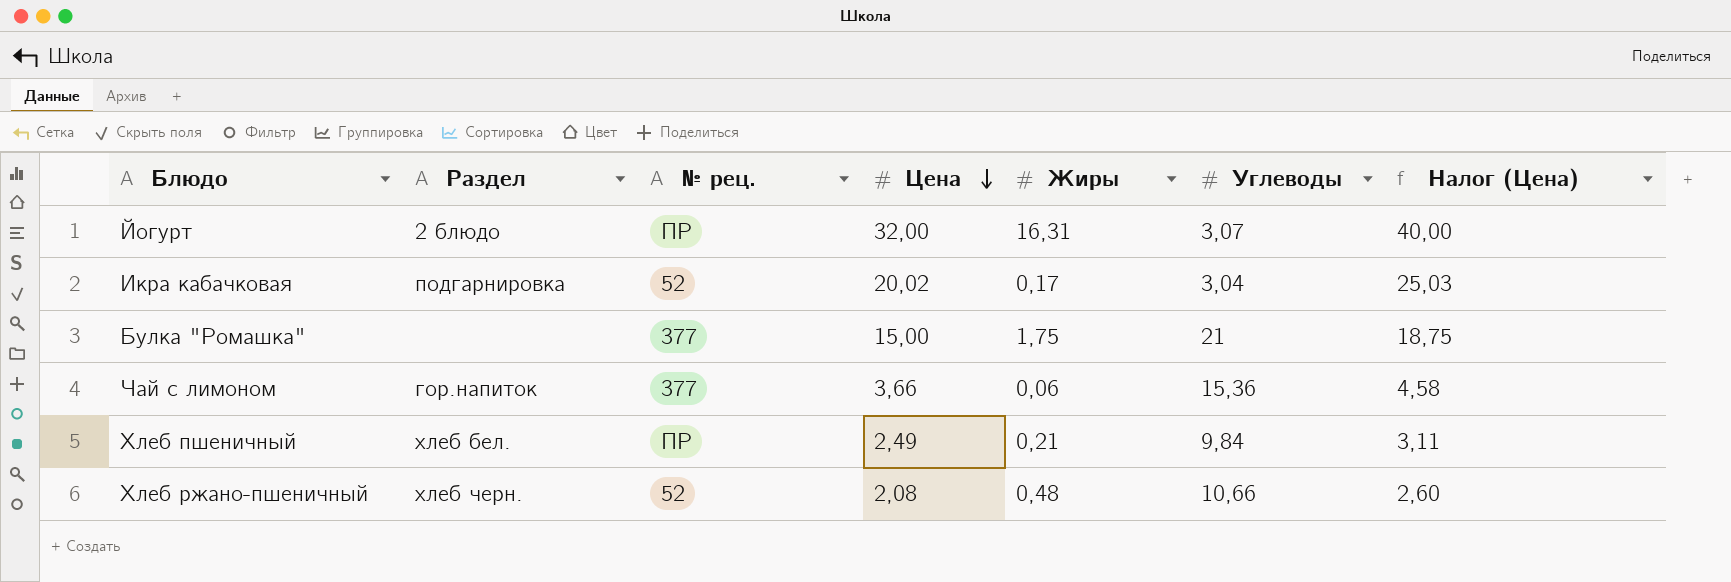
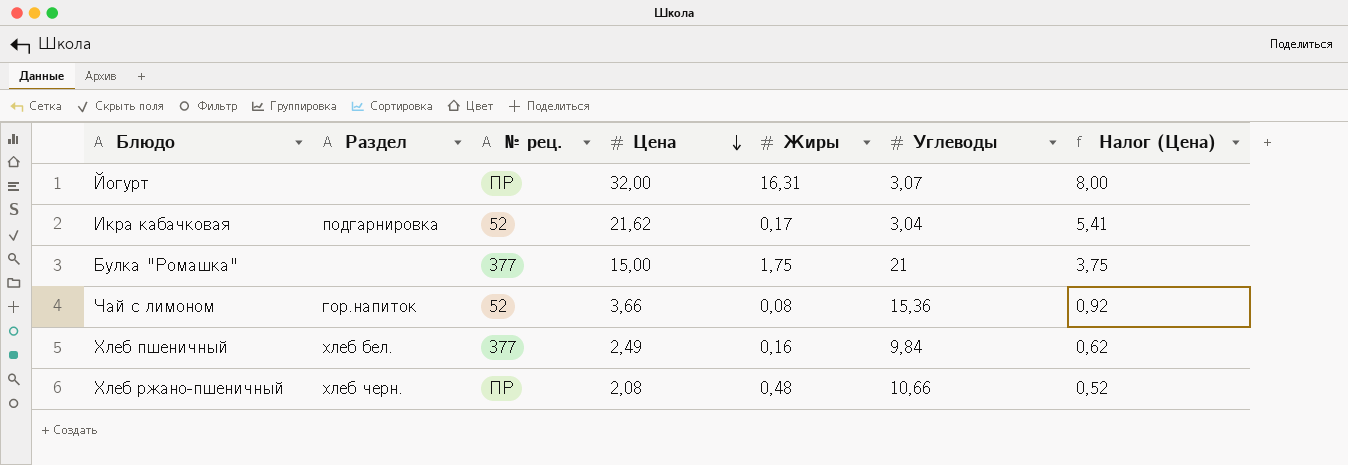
column Налог (Цена) | formula: [Цена] * 1,25 -> [Цена] * 0,25
Йогурт | Раздел: 2 блюдо -> none
Икра кабачковая | Цена: 20,02 -> 21,62
Чай с лимоном | № рец.: 377 -> 52
Чай с лимоном | Жиры: 0,06 -> 0,08
Хлеб пшеничный | № рец.: ПР -> 377
Хлеб пшеничный | Жиры: 0,21 -> 0,16
Хлеб ржано-пшеничный | № рец.: 52 -> ПР

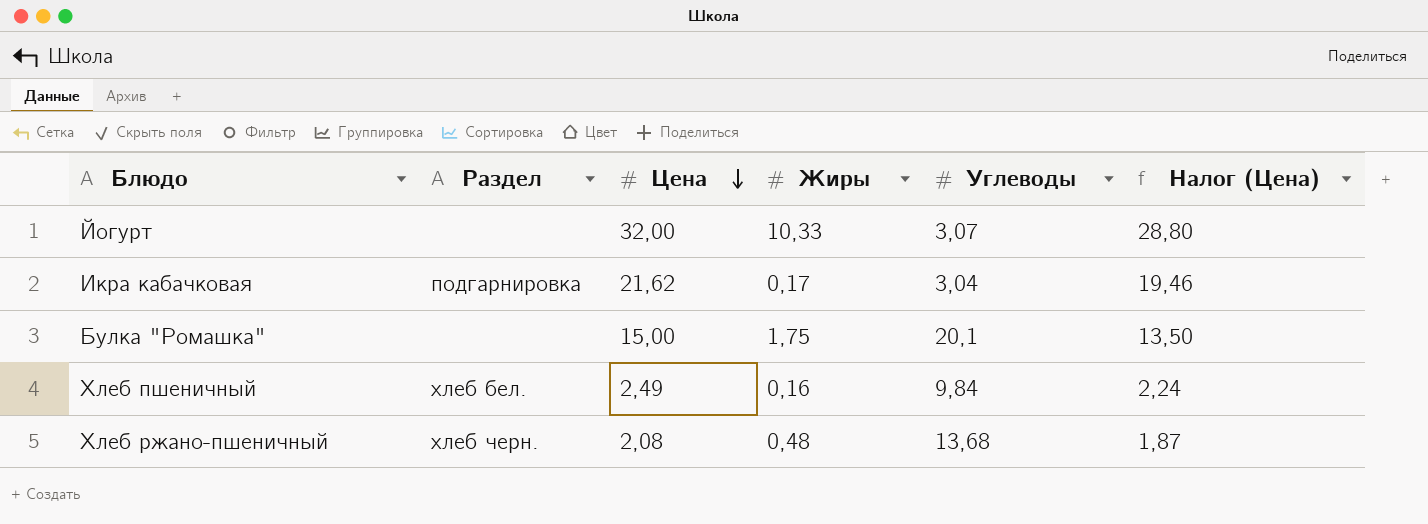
column № рец. | position: 3 -> none
column Налог (Цена) | formula: [Цена] * 0,25 -> [Цена] * 0,9
row Чай с лимоном: гор.напиток | 52 | 3,66 | 0,08 | 15,36 | 0,92 -> none
Йогурт | Жиры: 16,31 -> 10,33
Булка "Ромашка" | Углеводы: 21 -> 20,1
Хлеб ржано-пшеничный | Углеводы: 10,66 -> 13,68

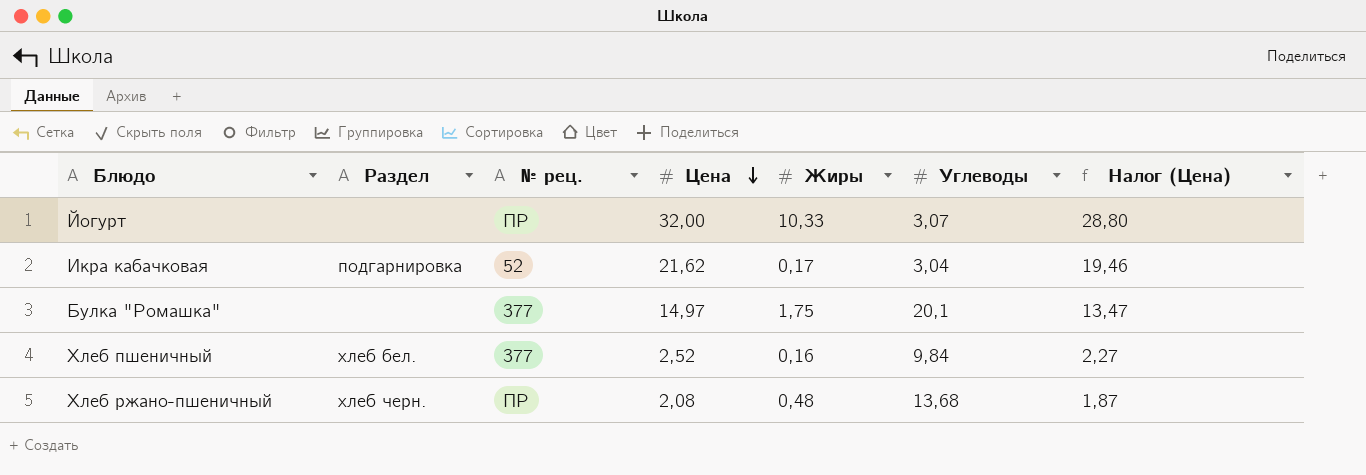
column № рец. | position: none -> 3
Булка "Ромашка" | Цена: 15,00 -> 14,97
Булка "Ромашка" | Налог (Цена): 13,50 -> 13,47
Хлеб пшеничный | Цена: 2,49 -> 2,52
Хлеб пшеничный | Налог (Цена): 2,24 -> 2,27

